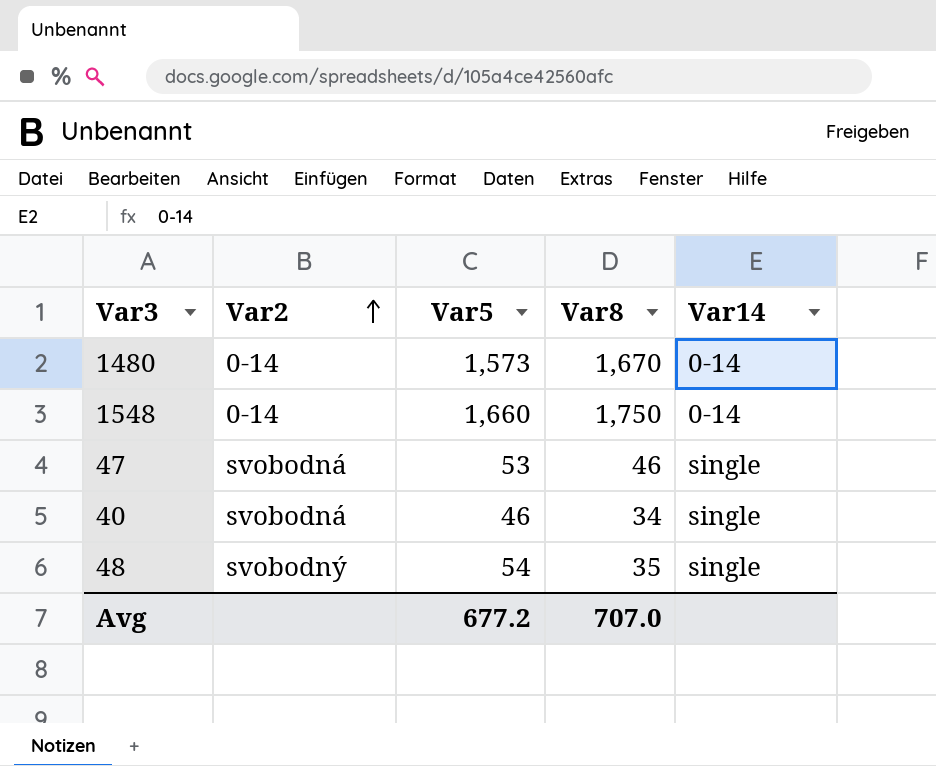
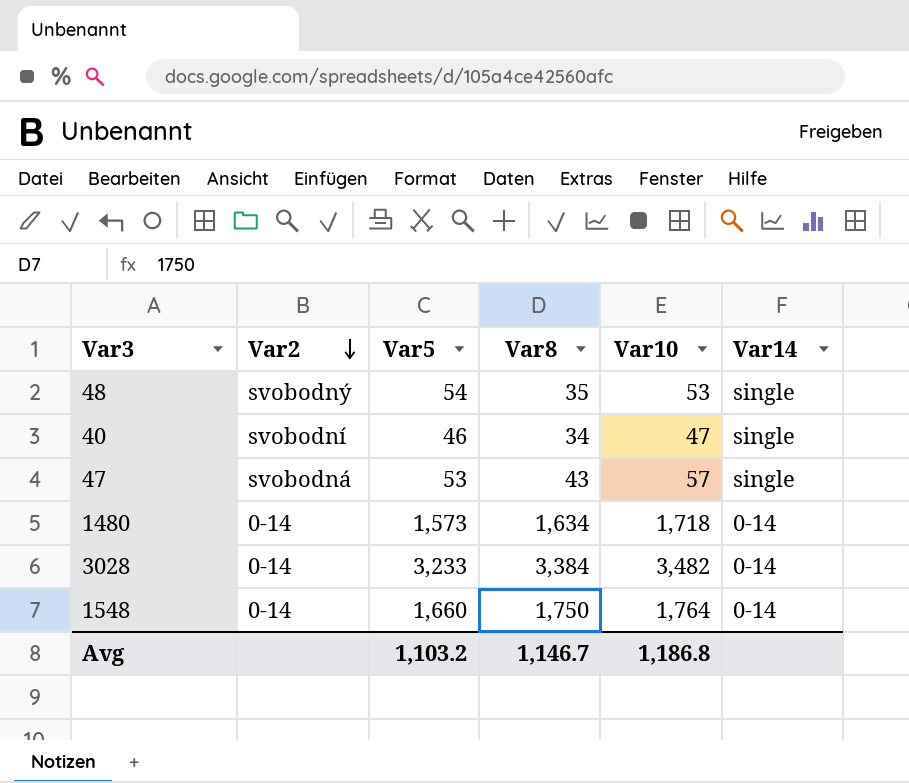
row order: Var2 ascending -> Var2 descending
column Var10 | position: none -> 5
40 | Var2: svobodná -> svobodní
47 | Var8: 46 -> 43
1480 | Var8: 1,670 -> 1,634
row 3028: none -> 0-14 | 3,233 | 3,384 | 3,482 | 0-14
Avg | Var5: 677.2 -> 1,103.2
Avg | Var8: 707.0 -> 1,146.7

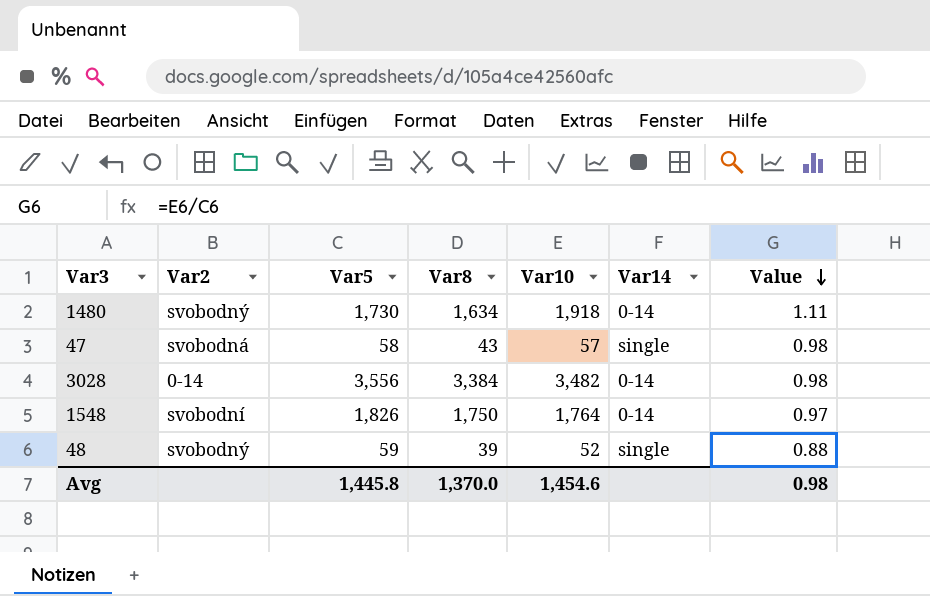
row order: Var2 descending -> Value descending
column Value | formula: none -> [Var10] / [Var5]
row 40: svobodní | 46 | 34 | 47 | single -> none
1480 | Var2: 0-14 -> svobodný
1480 | Var5: 1,573 -> 1,730
1480 | Var10: 1,718 -> 1,918
47 | Var5: 53 -> 58
3028 | Var5: 3,233 -> 3,556
1548 | Var2: 0-14 -> svobodní
1548 | Var5: 1,660 -> 1,826
48 | Var5: 54 -> 59
48 | Var8: 35 -> 39
48 | Var10: 53 -> 52
Avg | Var5: 1,103.2 -> 1,445.8
Avg | Var8: 1,146.7 -> 1,370.0
Avg | Var10: 1,186.8 -> 1,454.6

